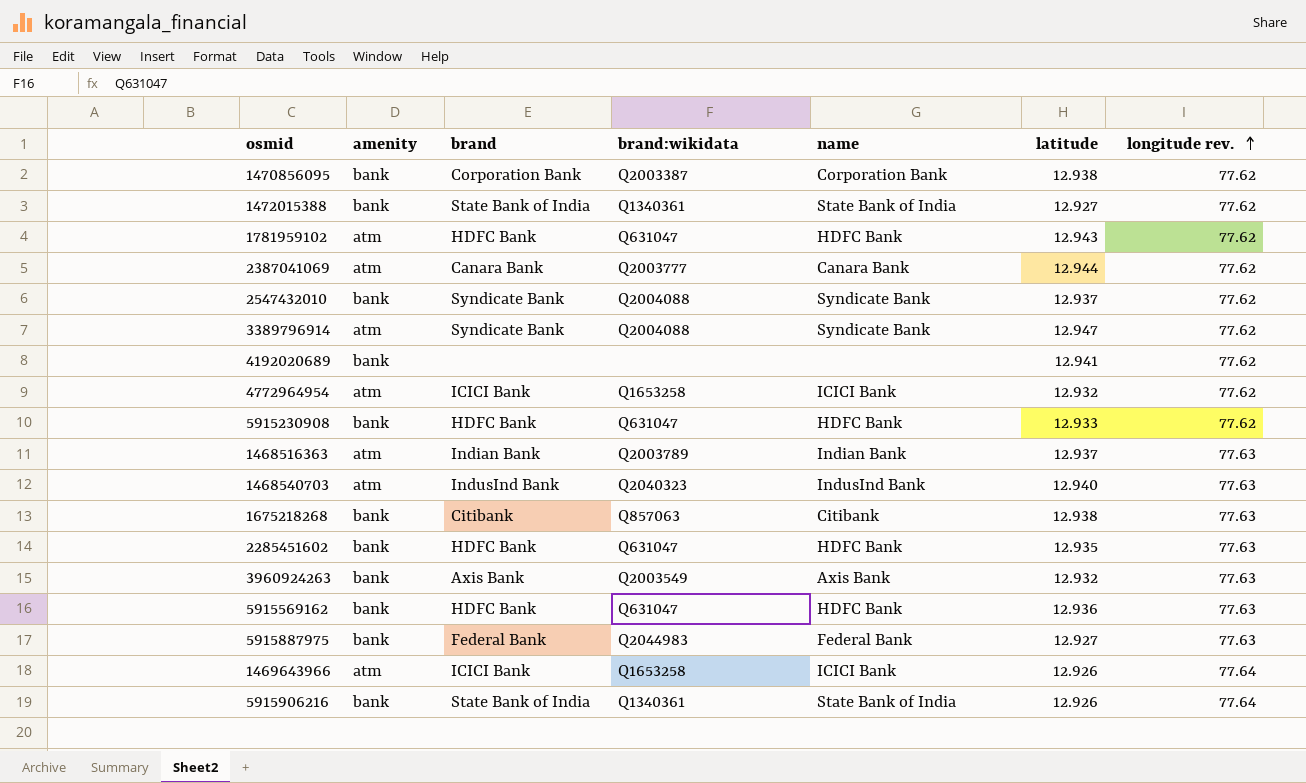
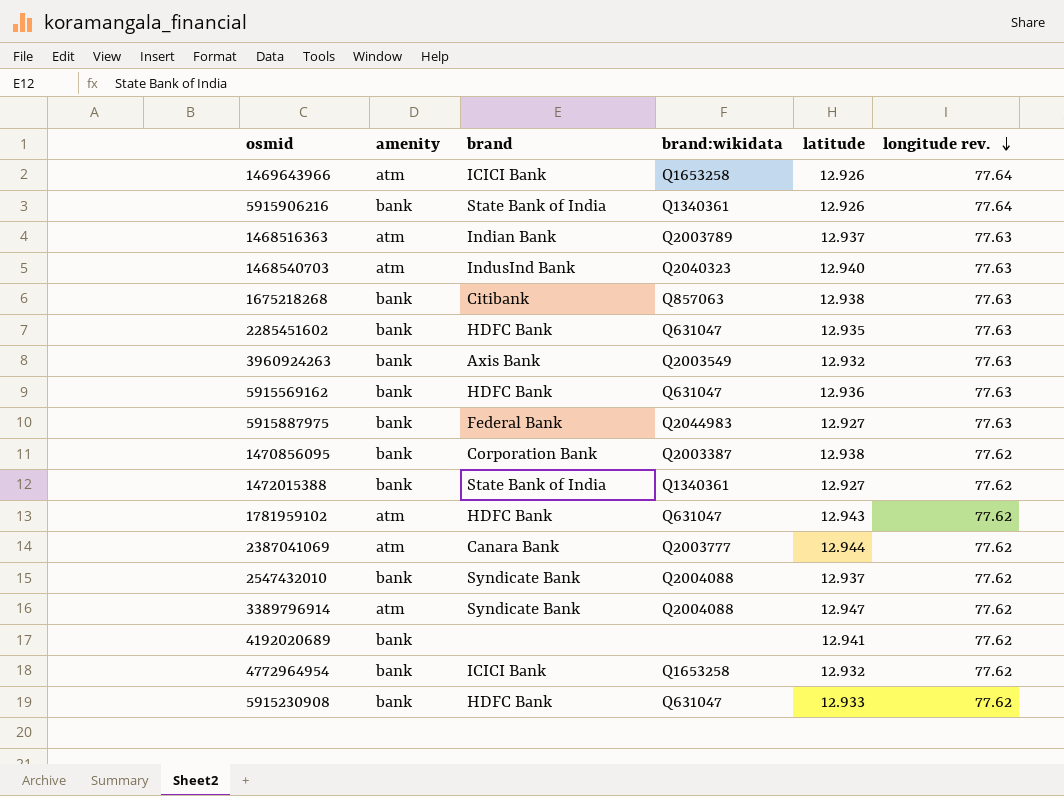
row order: longitude rev. ascending -> longitude rev. descending
column name | position: 5 -> none
4772964954 | amenity: atm -> bank

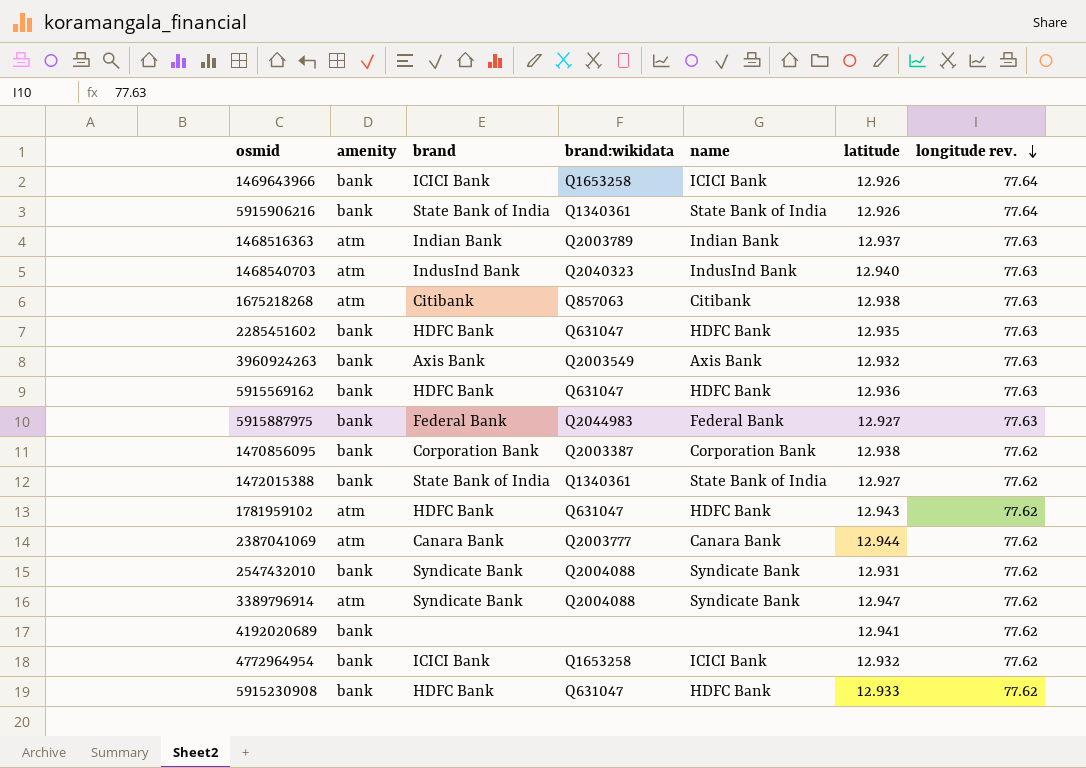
column name | position: none -> 5
1469643966 | amenity: atm -> bank
1675218268 | amenity: bank -> atm
2547432010 | latitude: 12.937 -> 12.931

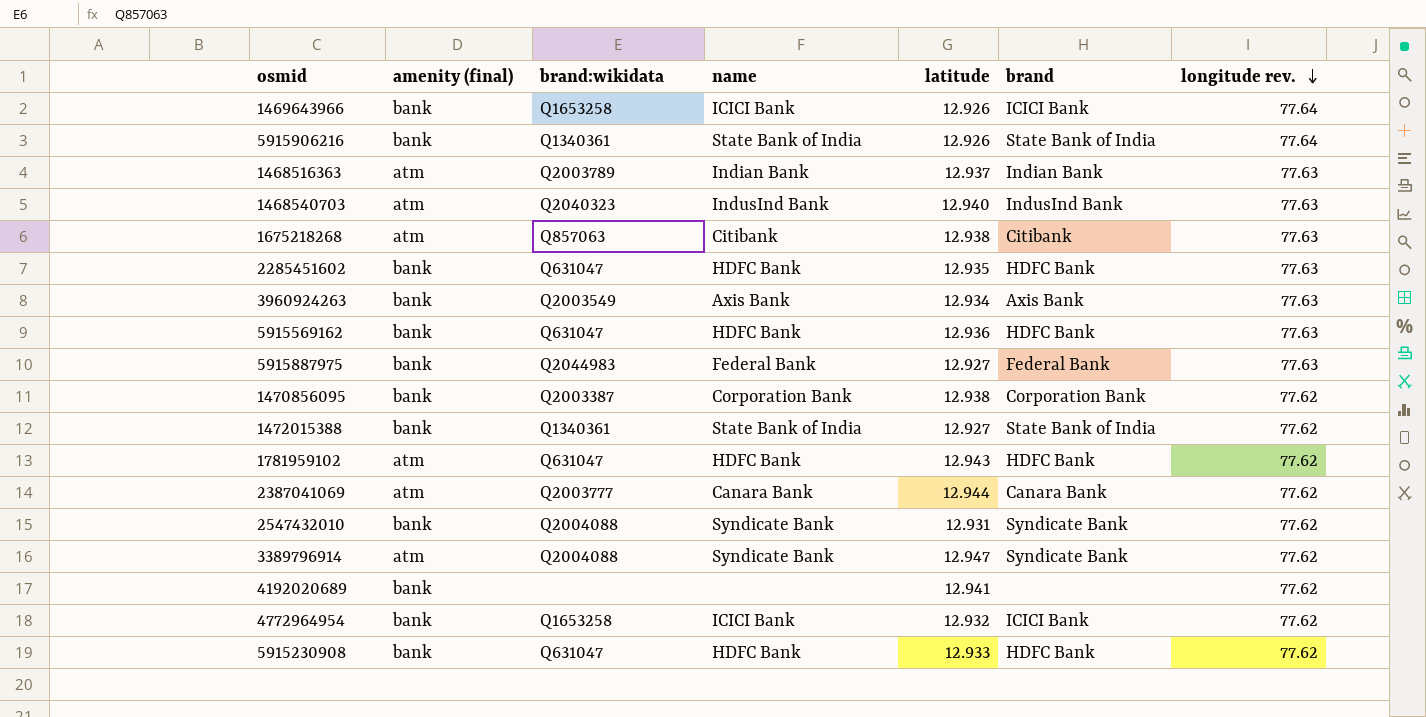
column name: amenity -> amenity (final)
column brand | position: 3 -> 6
3960924263 | latitude: 12.932 -> 12.934

